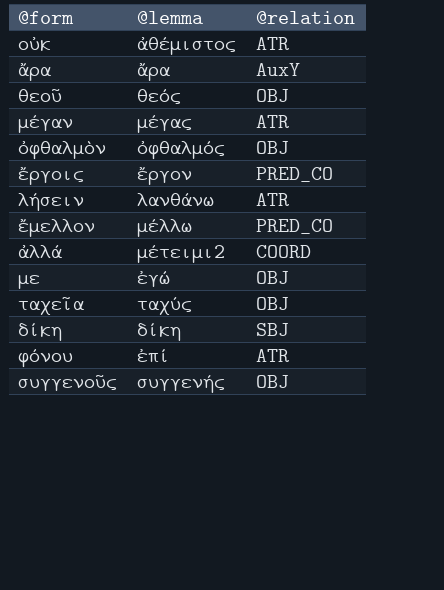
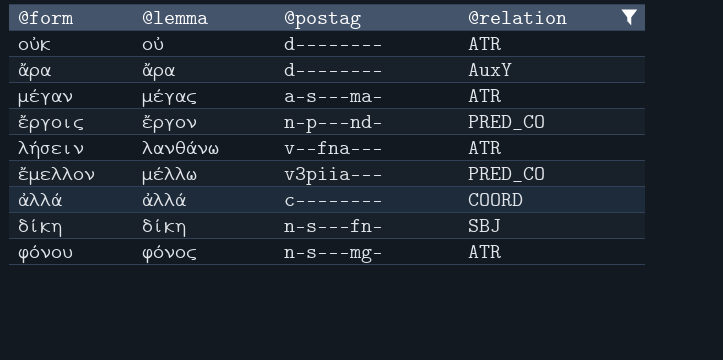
filter: none -> @relation != OBJ
column @postag | position: none -> 3
οὐκ | @lemma: ἀθέμιστος -> οὐ
ἀλλά | @lemma: μέτειμι2 -> ἀλλά
φόνου | @lemma: ἐπί -> φόνος

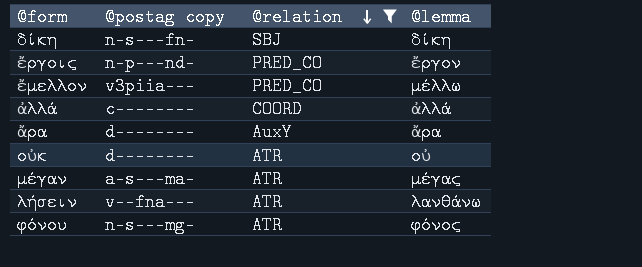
row order: none -> @relation descending
column name: @postag -> @postag copy
column @lemma | position: 2 -> 4

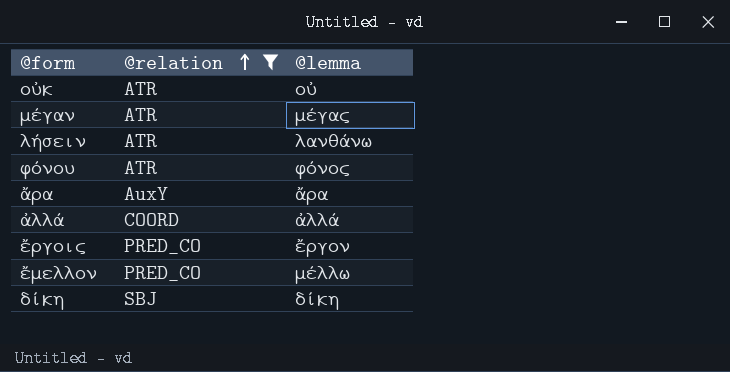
row order: @relation descending -> @relation ascending
column @postag copy | position: 2 -> none

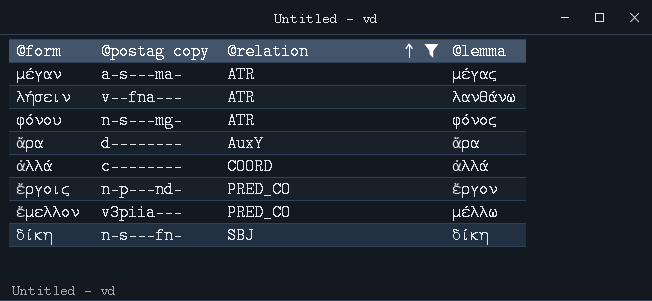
column @postag copy | position: none -> 2
row οὐκ: ATR | οὐ -> none

